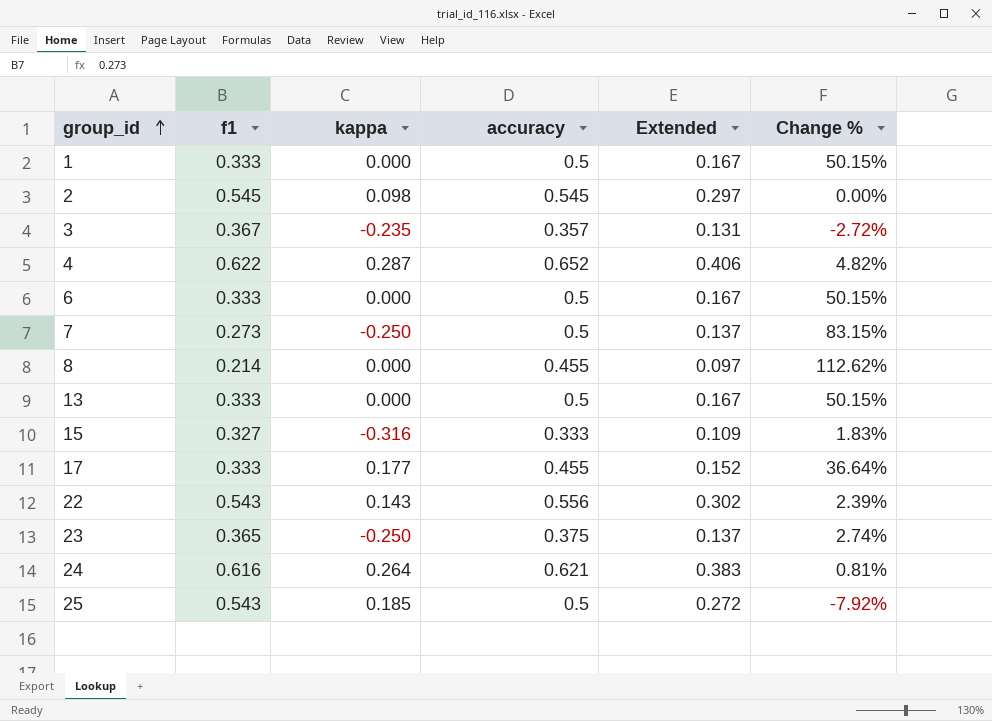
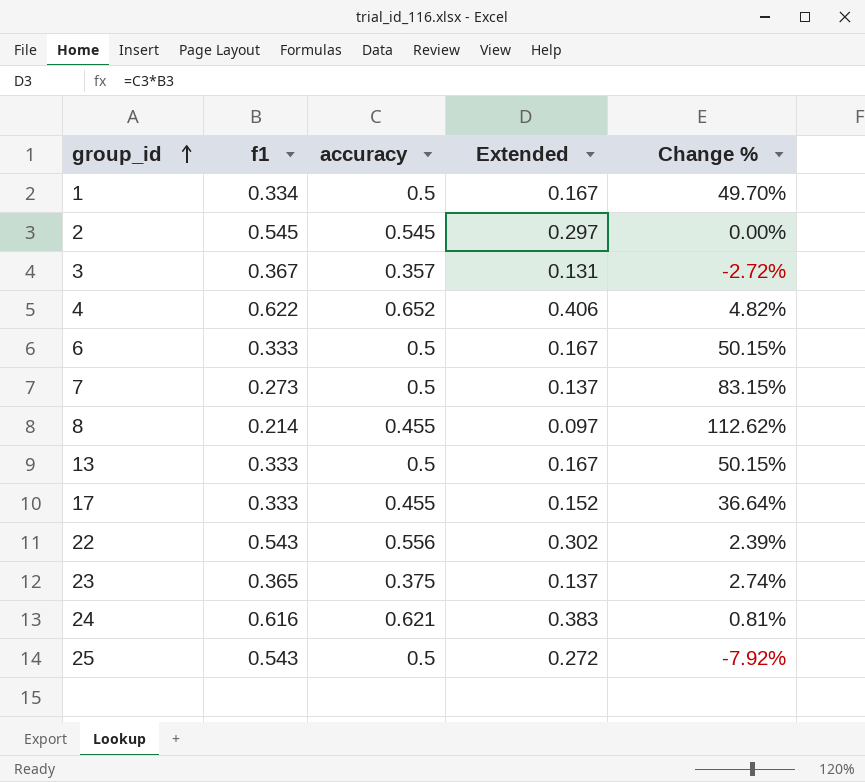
column kappa | position: 3 -> none
row 15: 0.327 | -0.316 | 0.333 | 0.109 | 1.83% -> none
1 | f1: 0.333 -> 0.334
1 | Change %: 50.15% -> 49.70%

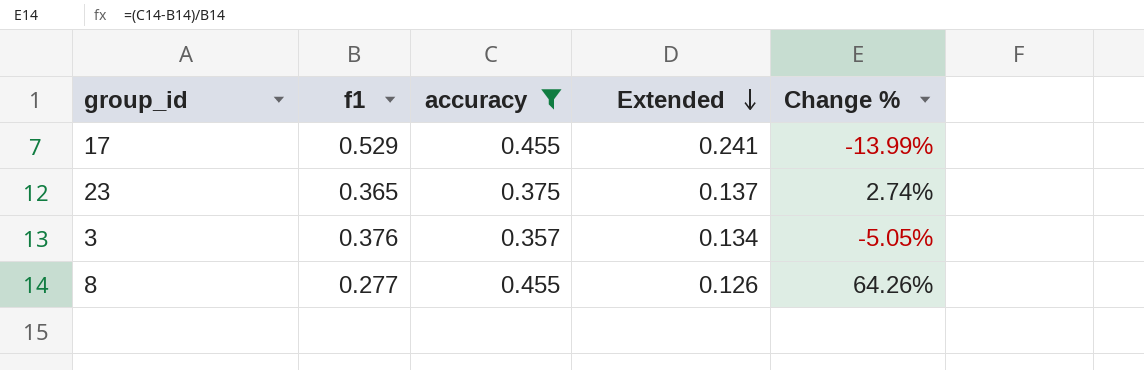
filter: none -> accuracy <= 0.455
row order: group_id ascending -> Extended descending
17 | f1: 0.333 -> 0.529
17 | Extended: 0.152 -> 0.241
17 | Change %: 36.64% -> -13.99%
3 | f1: 0.367 -> 0.376
3 | Extended: 0.131 -> 0.134
3 | Change %: -2.72% -> -5.05%
8 | f1: 0.214 -> 0.277
8 | Extended: 0.097 -> 0.126
8 | Change %: 112.62% -> 64.26%

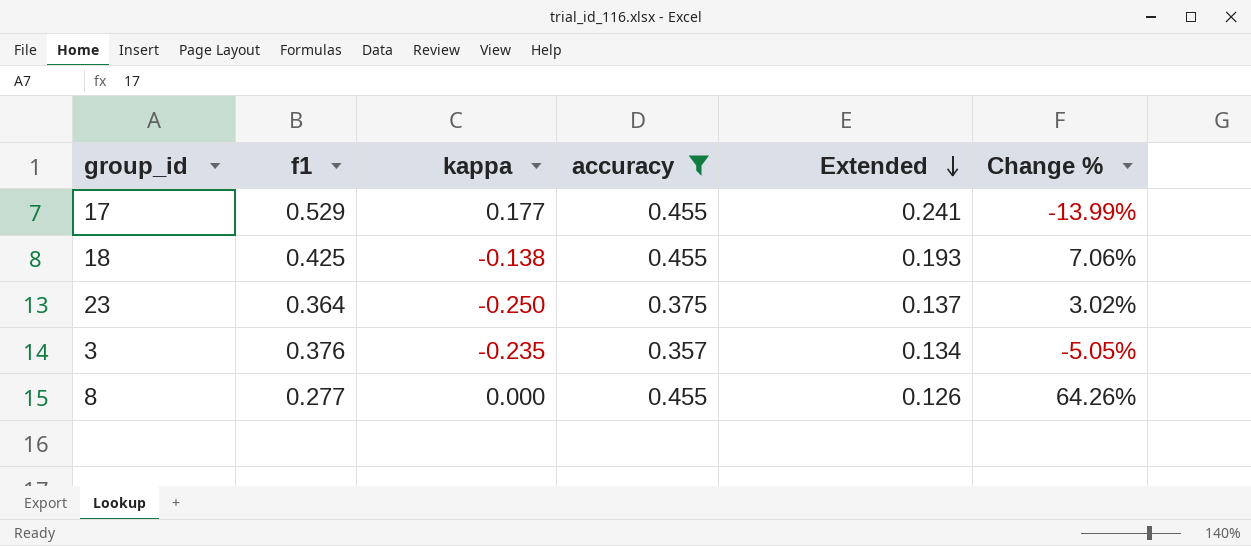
column kappa | position: none -> 3
row 18: none -> 0.425 | -0.138 | 0.455 | 0.193 | 7.06%
23 | f1: 0.365 -> 0.364
23 | Change %: 2.74% -> 3.02%

